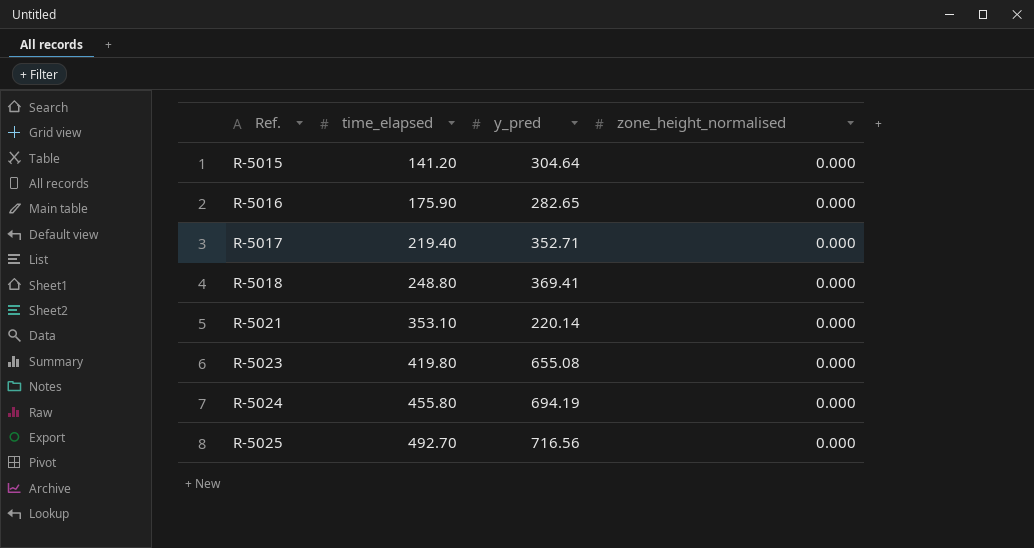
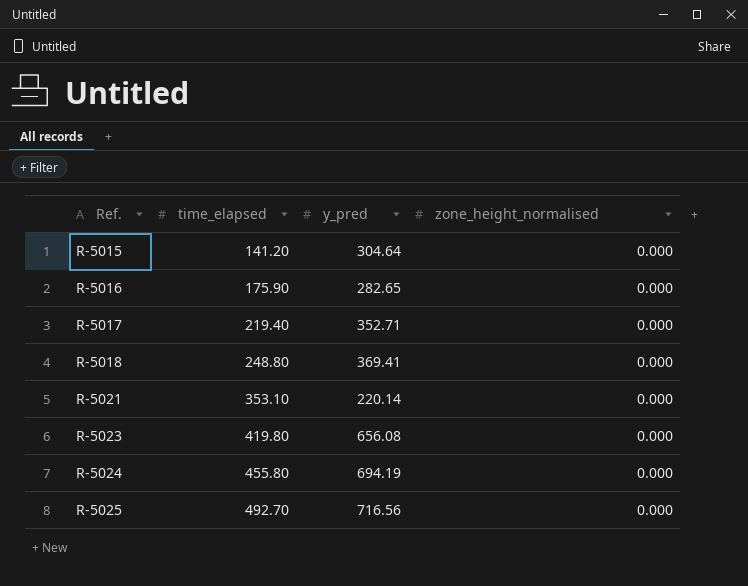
R-5023 | y_pred: 655.08 -> 656.08

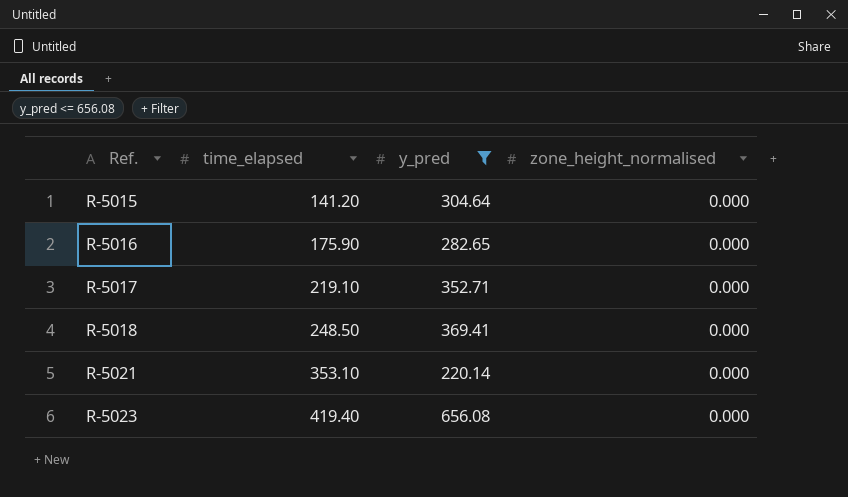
filter: none -> y_pred <= 656.08
R-5017 | time_elapsed: 219.40 -> 219.10
R-5018 | time_elapsed: 248.80 -> 248.50
R-5023 | time_elapsed: 419.80 -> 419.40

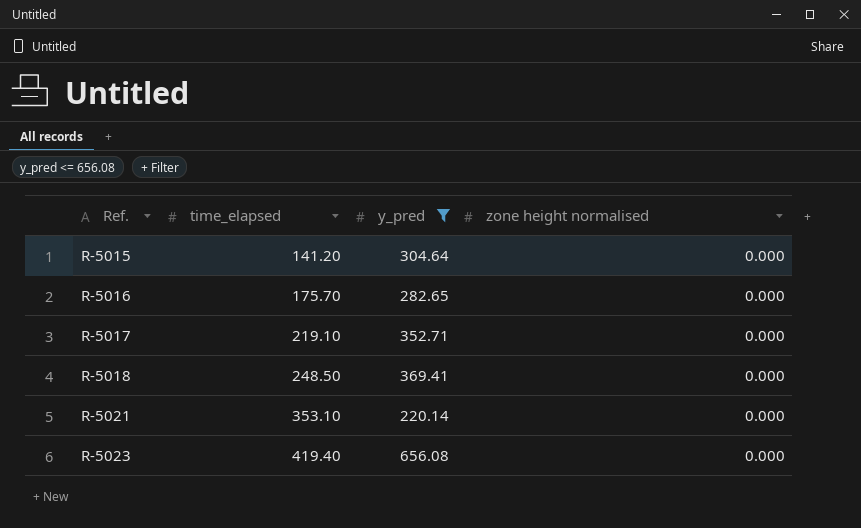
column name: zone_height_normalised -> zone height normalised
R-5016 | time_elapsed: 175.90 -> 175.70

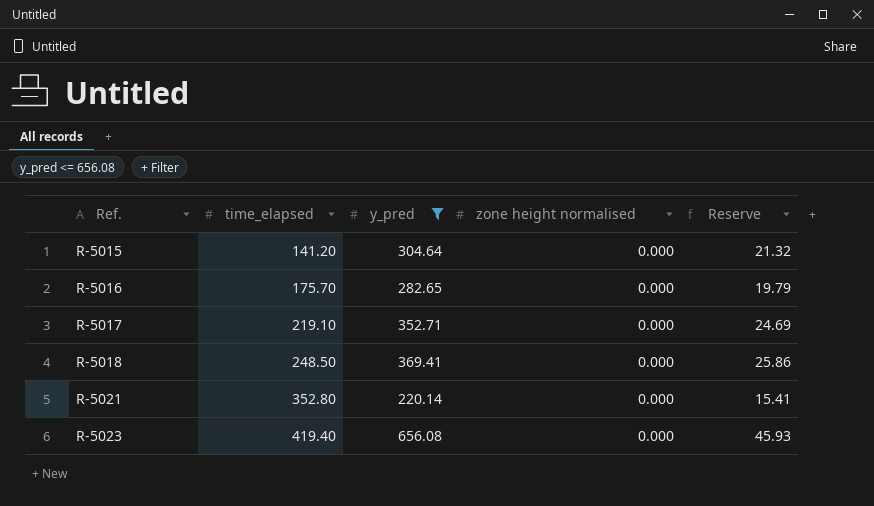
column Reserve | formula: none -> [y_pred] * 0.07
R-5021 | time_elapsed: 353.10 -> 352.80

